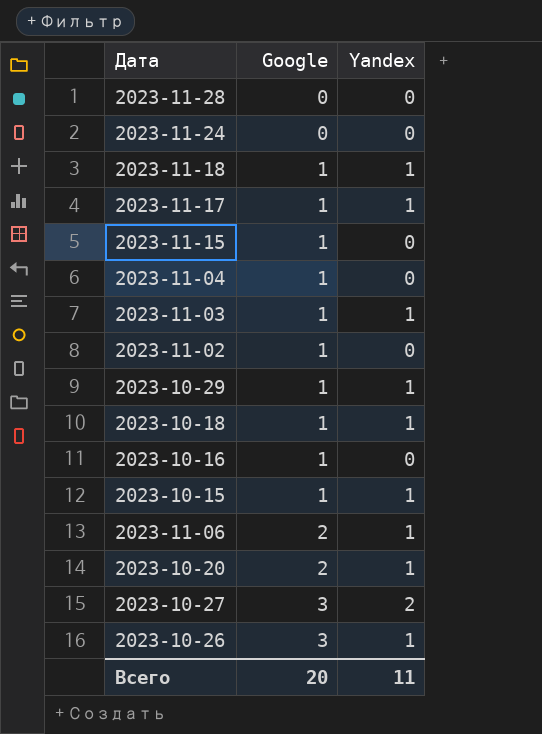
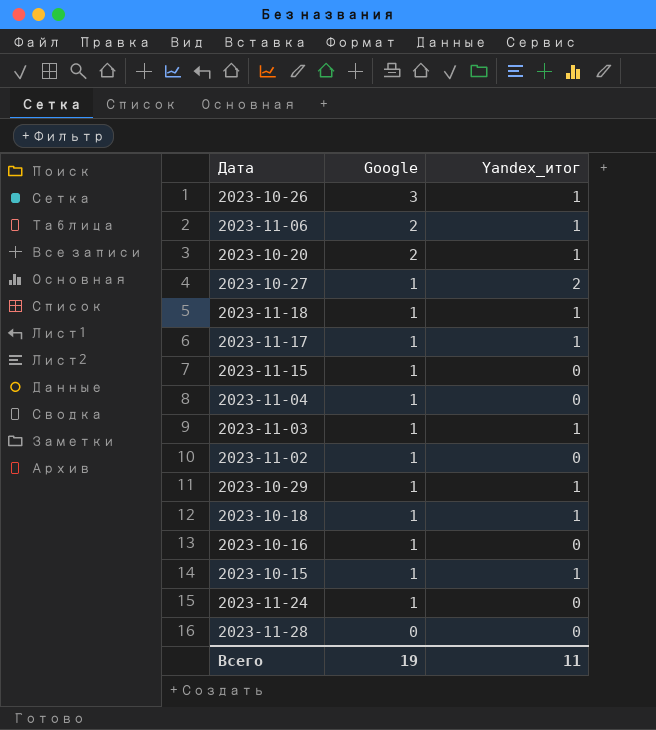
row order: Google ascending -> Google descending
column name: Yandex -> Yandex_итог
2023-10-27 | Google: 3 -> 1
2023-11-24 | Google: 0 -> 1
Всего | Google: 20 -> 19

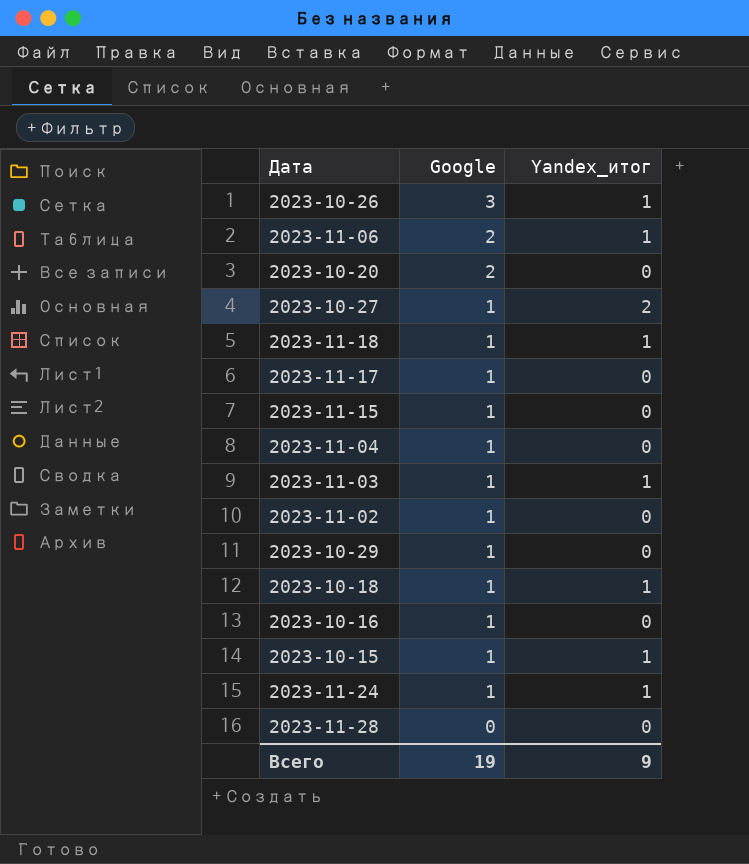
2023-10-20 | Yandex_итог: 1 -> 0
2023-11-17 | Yandex_итог: 1 -> 0
2023-10-29 | Yandex_итог: 1 -> 0
2023-11-24 | Yandex_итог: 0 -> 1
Всего | Yandex_итог: 11 -> 9

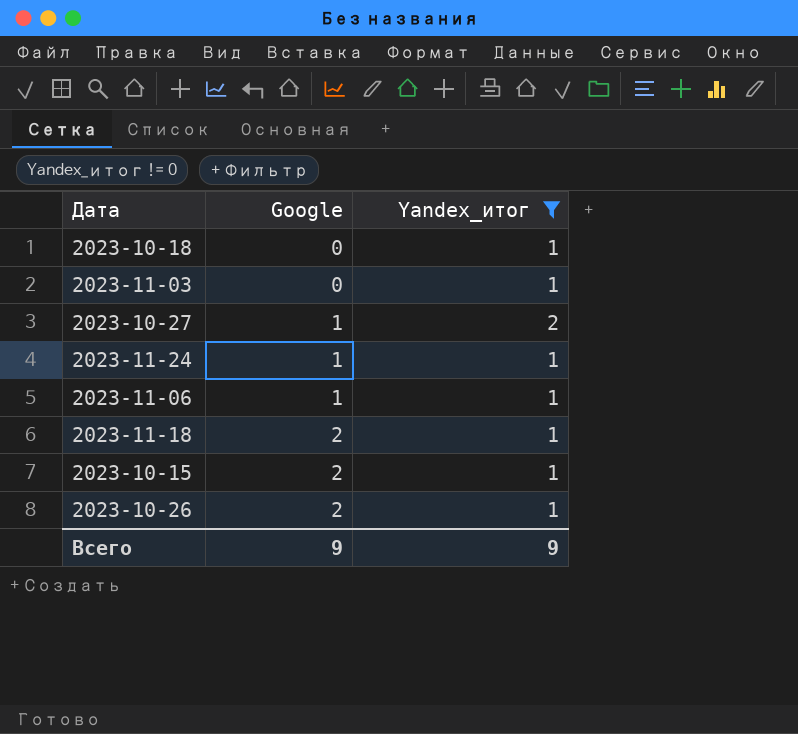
filter: none -> Yandex_итог != 0
row order: Google descending -> Google ascending
2023-10-18 | Google: 1 -> 0
2023-11-03 | Google: 1 -> 0
2023-11-06 | Google: 2 -> 1
2023-11-18 | Google: 1 -> 2
2023-10-15 | Google: 1 -> 2
2023-10-26 | Google: 3 -> 2
Всего | Google: 19 -> 9

